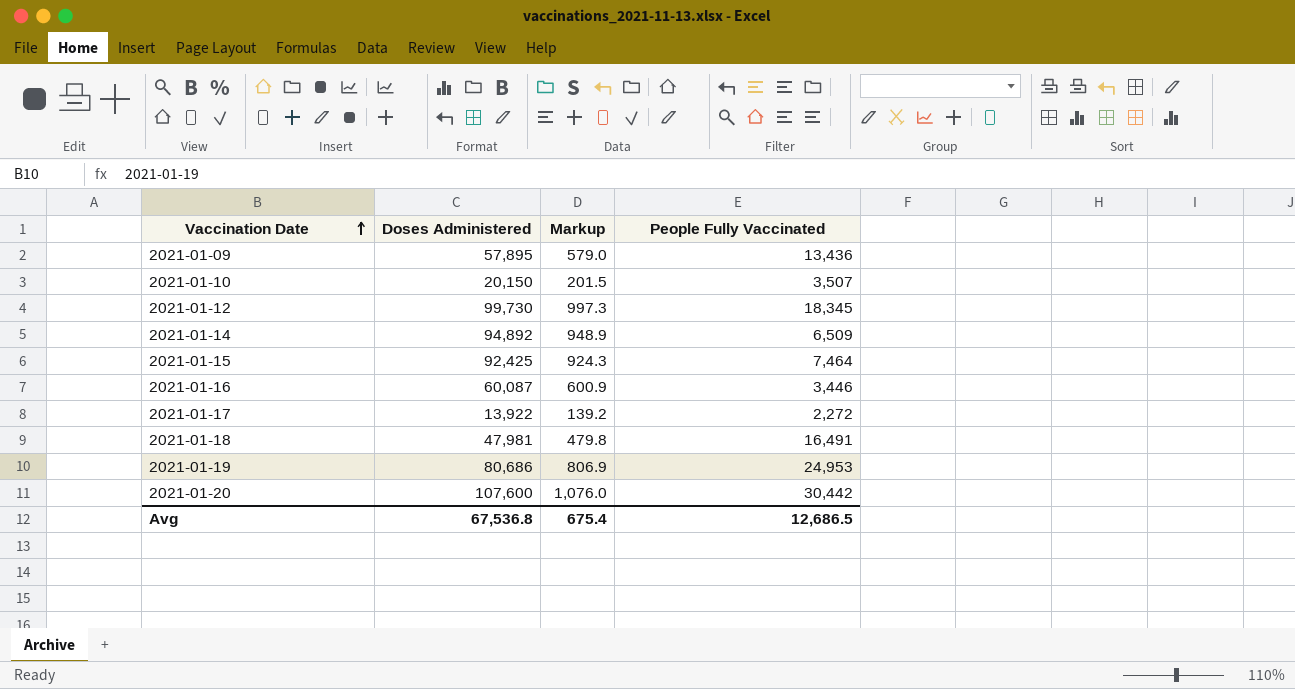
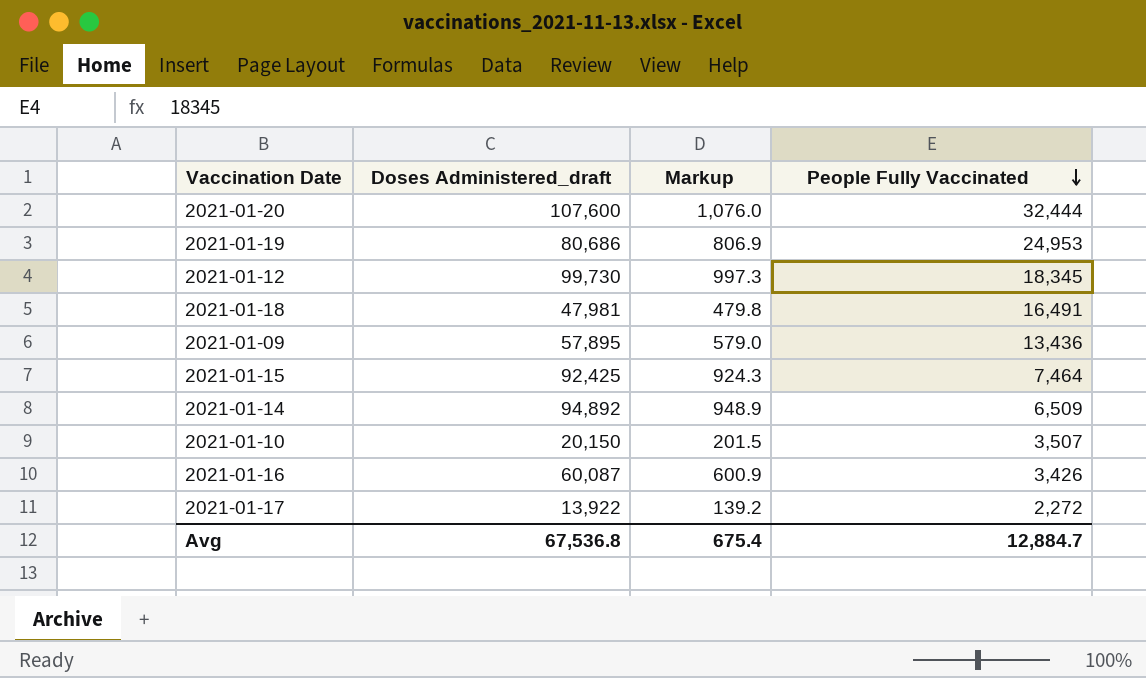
row order: Vaccination Date ascending -> People Fully Vaccinated descending
column name: Doses Administered -> Doses Administered_draft
2021-01-20 | People Fully Vaccinated: 30,442 -> 32,444
2021-01-16 | People Fully Vaccinated: 3,446 -> 3,426
Avg | People Fully Vaccinated: 12,686.5 -> 12,884.7

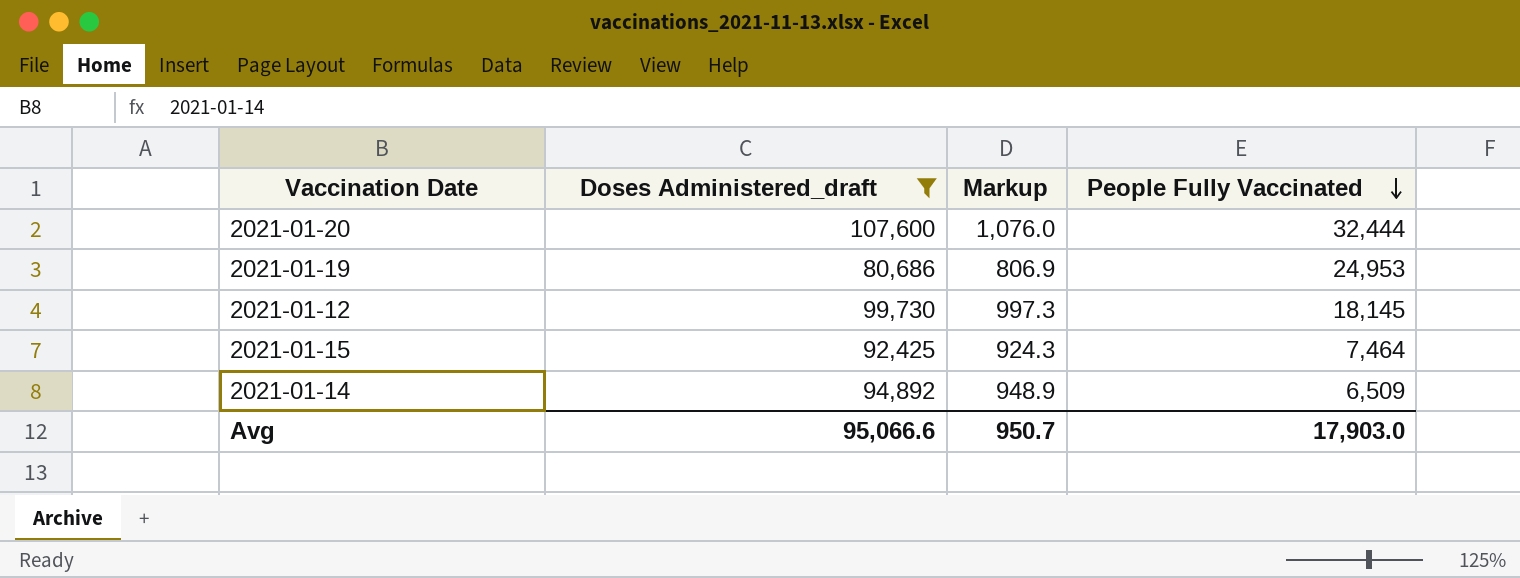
filter: none -> Doses Administered_draft >= 80,686
2021-01-12 | People Fully Vaccinated: 18,345 -> 18,145
Avg | Doses Administered_draft: 67,536.8 -> 95,066.6
Avg | Markup: 675.4 -> 950.7
Avg | People Fully Vaccinated: 12,884.7 -> 17,903.0

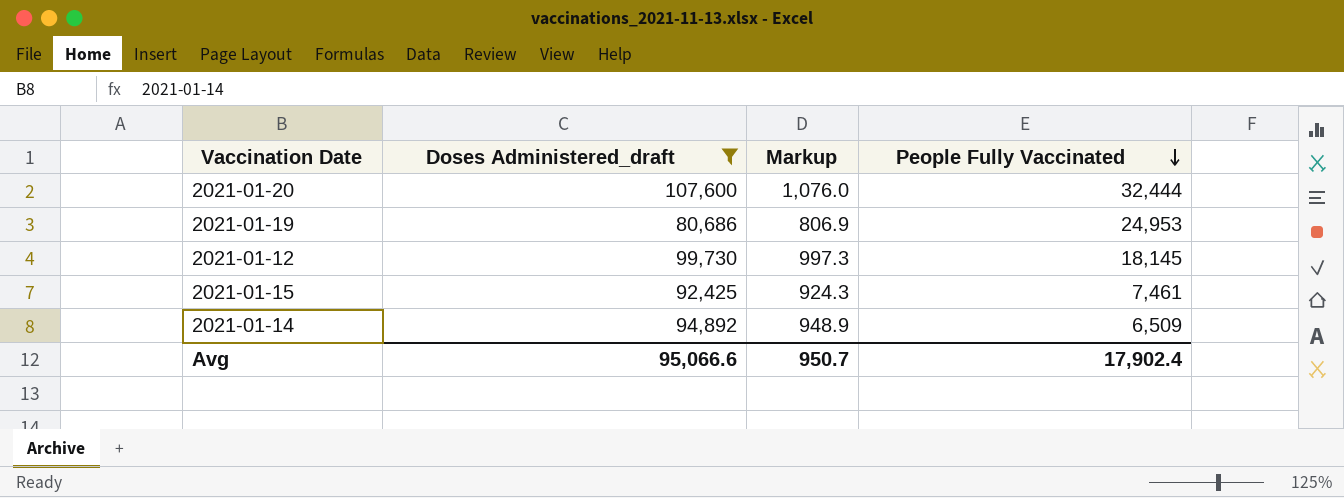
2021-01-15 | People Fully Vaccinated: 7,464 -> 7,461
Avg | People Fully Vaccinated: 17,903.0 -> 17,902.4

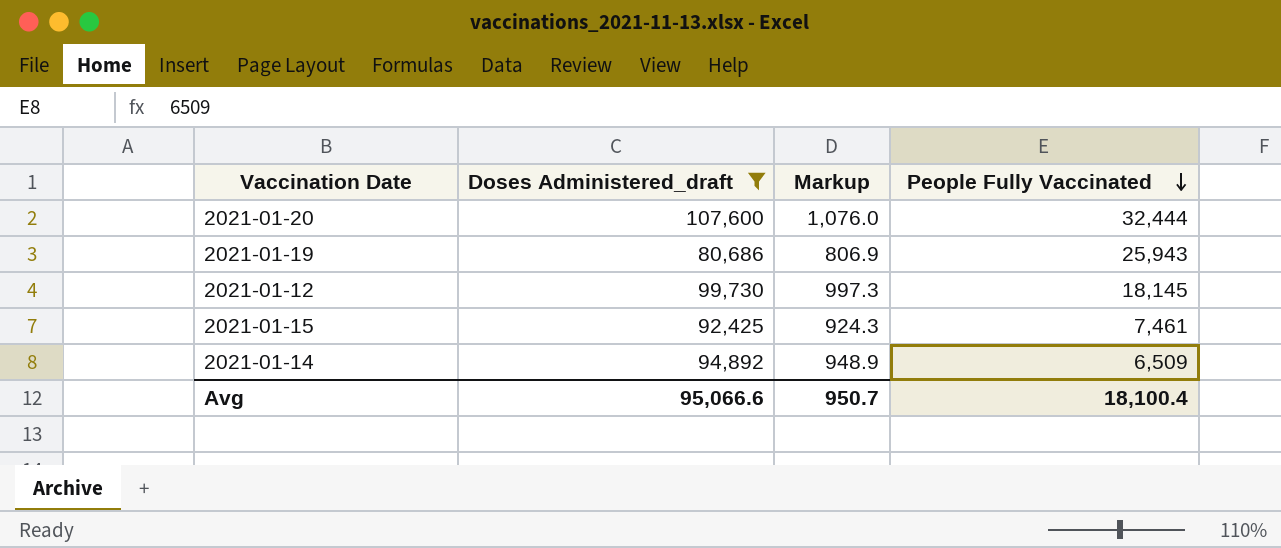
2021-01-19 | People Fully Vaccinated: 24,953 -> 25,943
Avg | People Fully Vaccinated: 17,902.4 -> 18,100.4

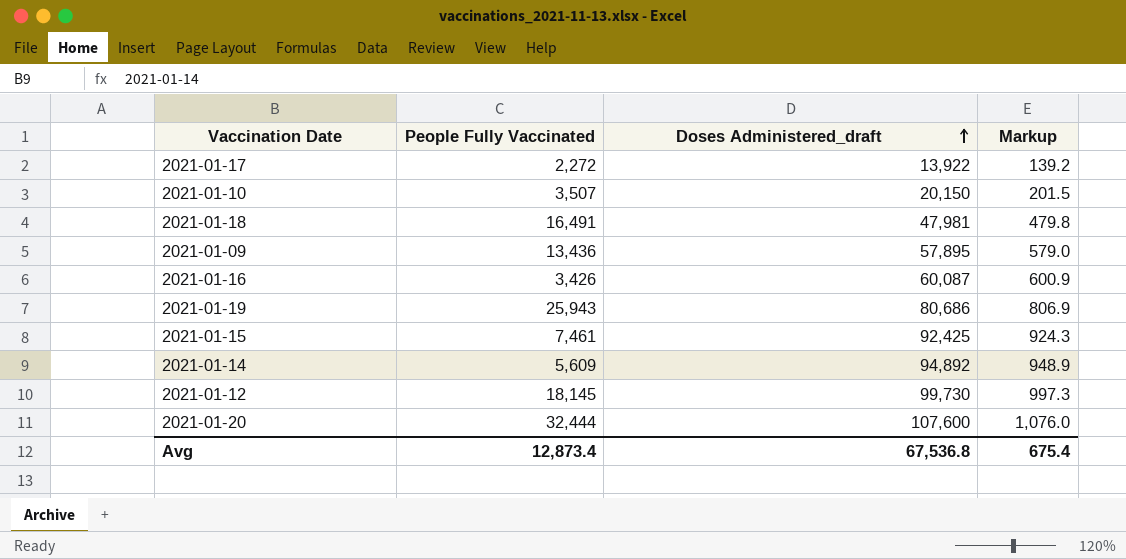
filter: Doses Administered_draft >= 80,686 -> none
row order: People Fully Vaccinated descending -> Doses Administered_draft ascending
column People Fully Vaccinated | position: 4 -> 2
2021-01-14 | People Fully Vaccinated: 6,509 -> 5,609
Avg | People Fully Vaccinated: 18,100.4 -> 12,873.4
Avg | Doses Administered_draft: 95,066.6 -> 67,536.8
Avg | Markup: 950.7 -> 675.4

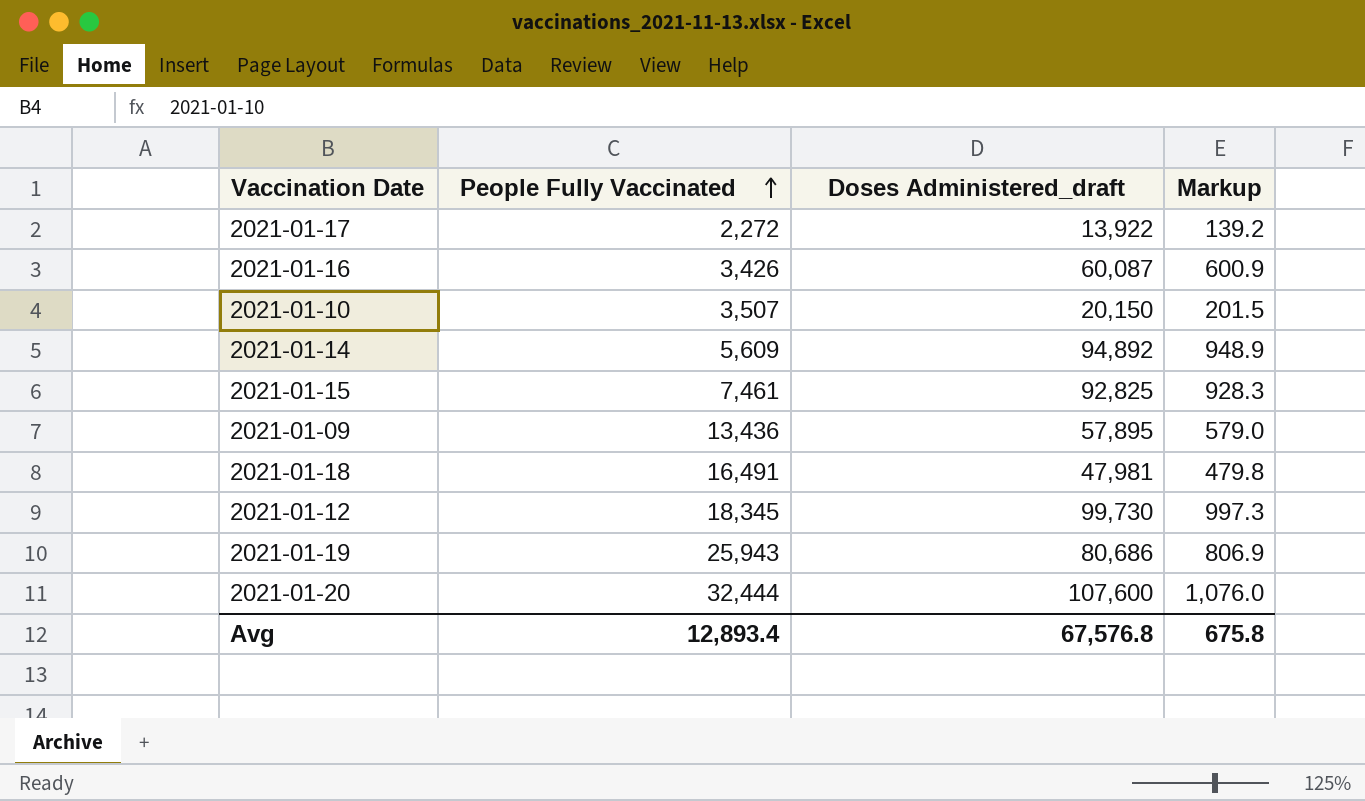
row order: Doses Administered_draft ascending -> People Fully Vaccinated ascending
2021-01-15 | Doses Administered_draft: 92,425 -> 92,825
2021-01-15 | Markup: 924.3 -> 928.3
2021-01-12 | People Fully Vaccinated: 18,145 -> 18,345
Avg | People Fully Vaccinated: 12,873.4 -> 12,893.4
Avg | Doses Administered_draft: 67,536.8 -> 67,576.8
Avg | Markup: 675.4 -> 675.8

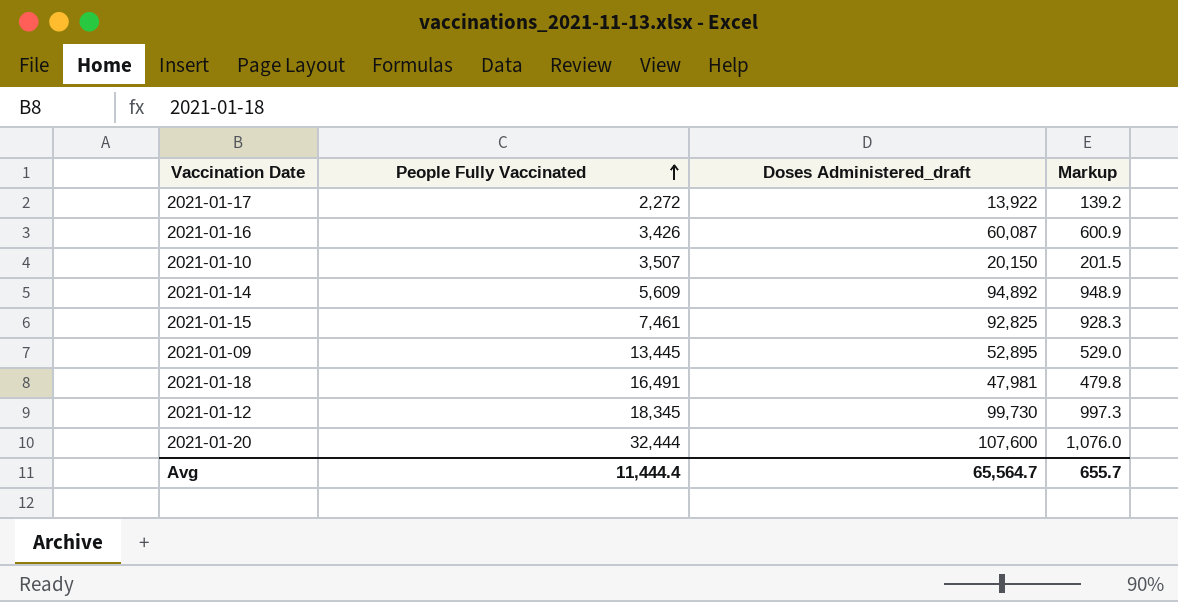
row 2021-01-19: 25,943 | 80,686 | 806.9 -> none
2021-01-09 | People Fully Vaccinated: 13,436 -> 13,445
2021-01-09 | Doses Administered_draft: 57,895 -> 52,895
2021-01-09 | Markup: 579.0 -> 529.0
Avg | People Fully Vaccinated: 12,893.4 -> 11,444.4
Avg | Doses Administered_draft: 67,576.8 -> 65,564.7
Avg | Markup: 675.8 -> 655.7

